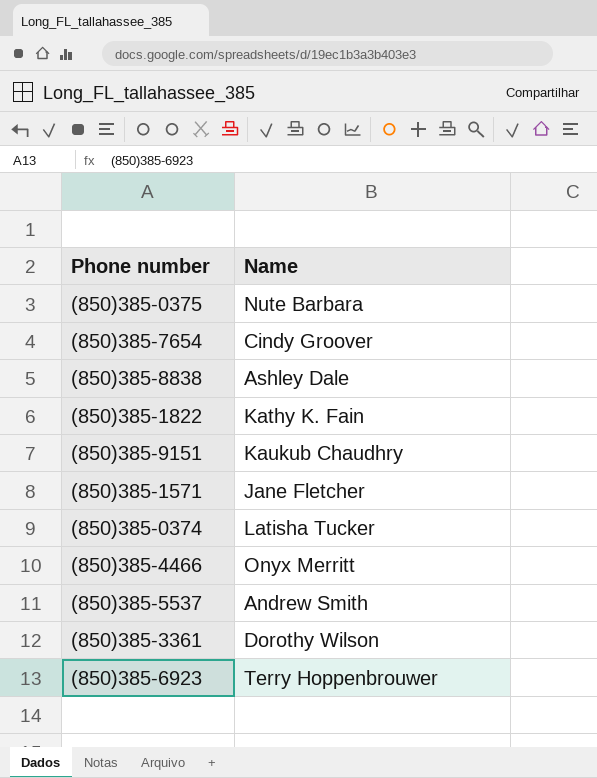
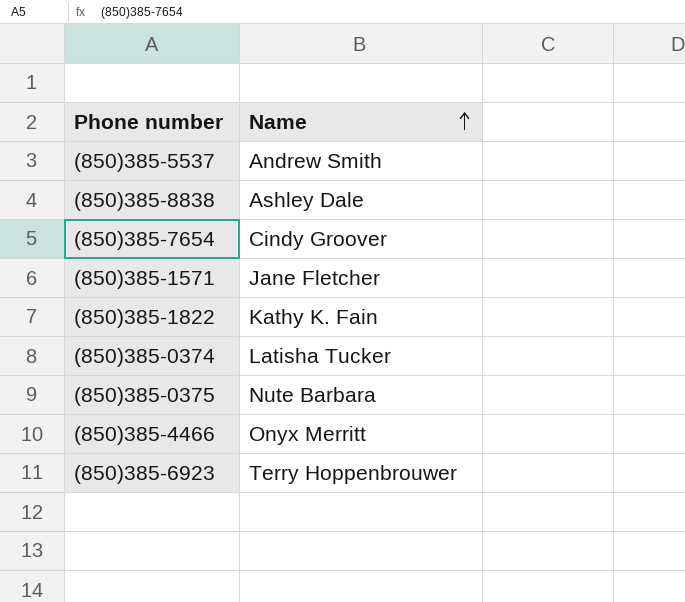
row order: none -> Name ascending
row (850)385-9151: Kaukub Chaudhry -> none
row (850)385-3361: Dorothy Wilson -> none

